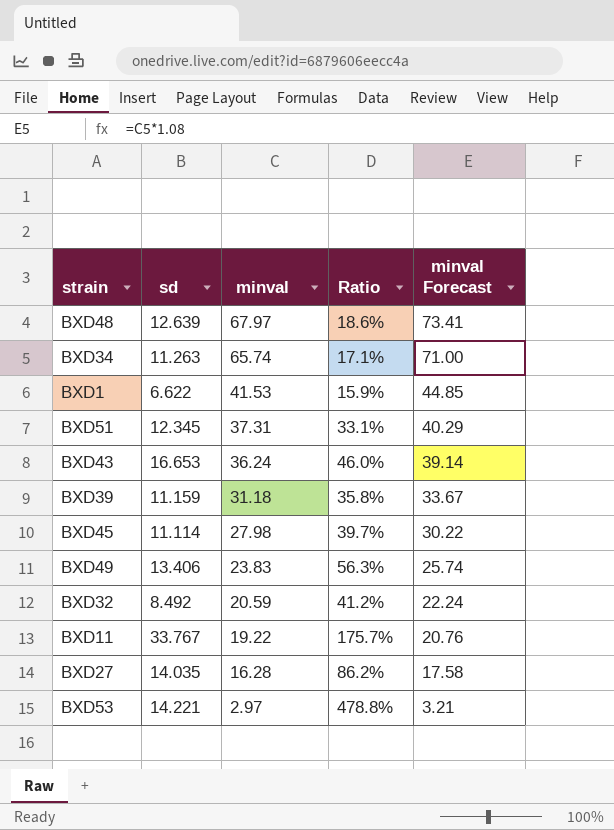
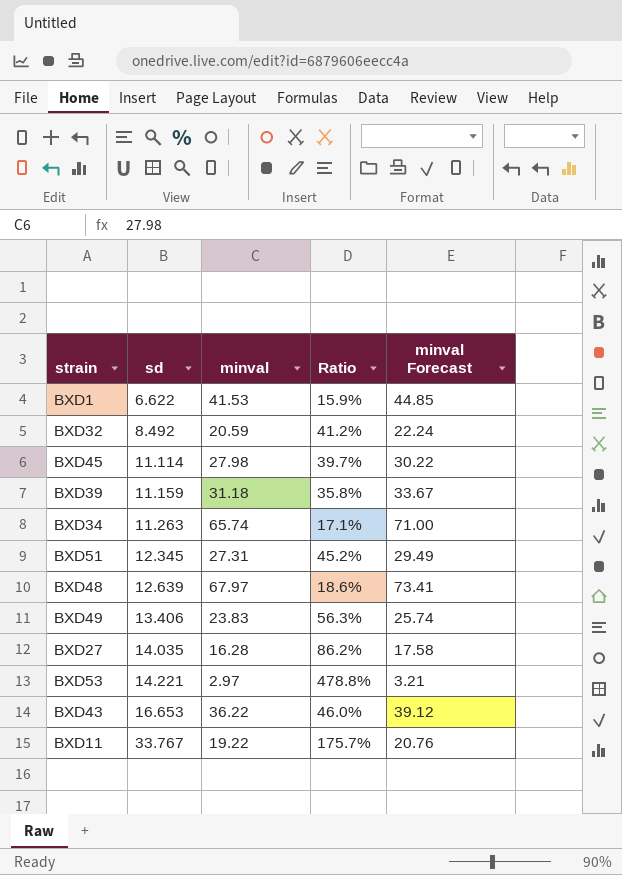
row order: minval descending -> sd ascending
BXD51 | minval: 37.31 -> 27.31
BXD51 | Ratio: 33.1% -> 45.2%
BXD51 | minval Forecast: 40.29 -> 29.49
BXD43 | minval: 36.24 -> 36.22
BXD43 | minval Forecast: 39.14 -> 39.12

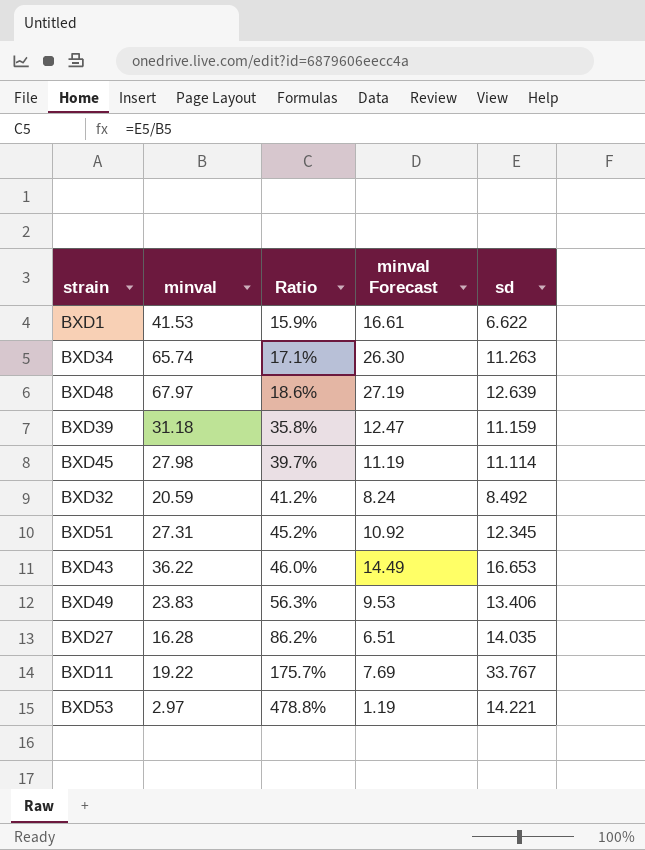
row order: sd ascending -> Ratio ascending
column minval Forecast | formula: [minval] * 1.08 -> [minval] * 0.4
column sd | position: 2 -> 5

